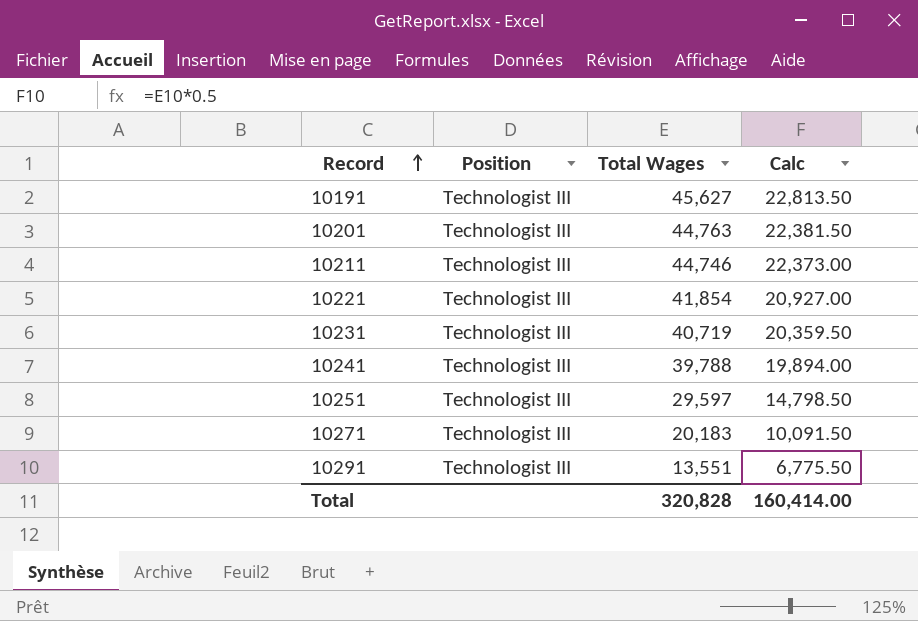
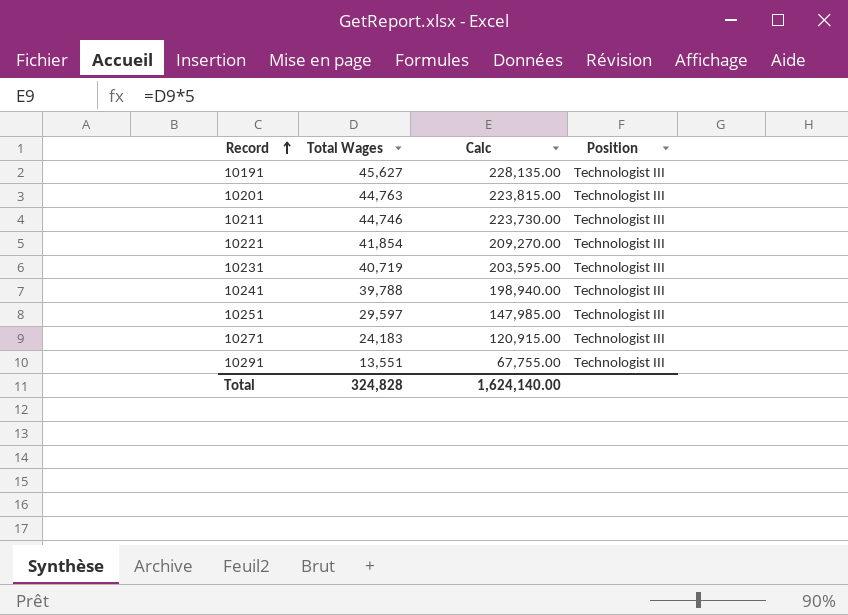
column Calc | formula: [Total Wages] * 0.5 -> [Total Wages] * 5
column Position | position: 2 -> 4
10271 | Total Wages: 20,183 -> 24,183
Total | Total Wages: 320,828 -> 324,828
Total | Calc: 160,414.00 -> 1,624,140.00

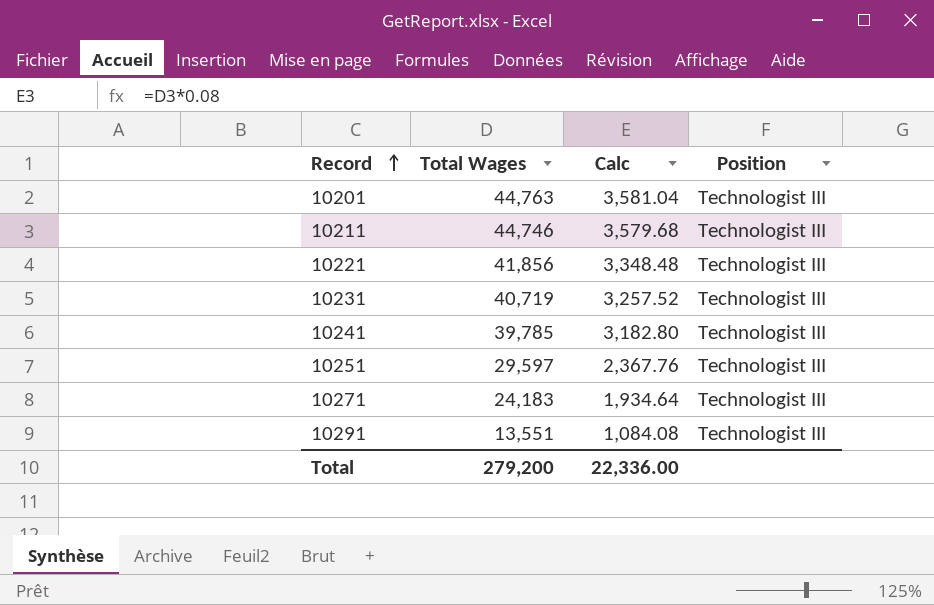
column Calc | formula: [Total Wages] * 5 -> [Total Wages] * 0.08
row 10191: 45,627 | 228,135.00 | Technologist III -> none
10221 | Total Wages: 41,854 -> 41,856
10241 | Total Wages: 39,788 -> 39,785
Total | Total Wages: 324,828 -> 279,200
Total | Calc: 1,624,140.00 -> 22,336.00

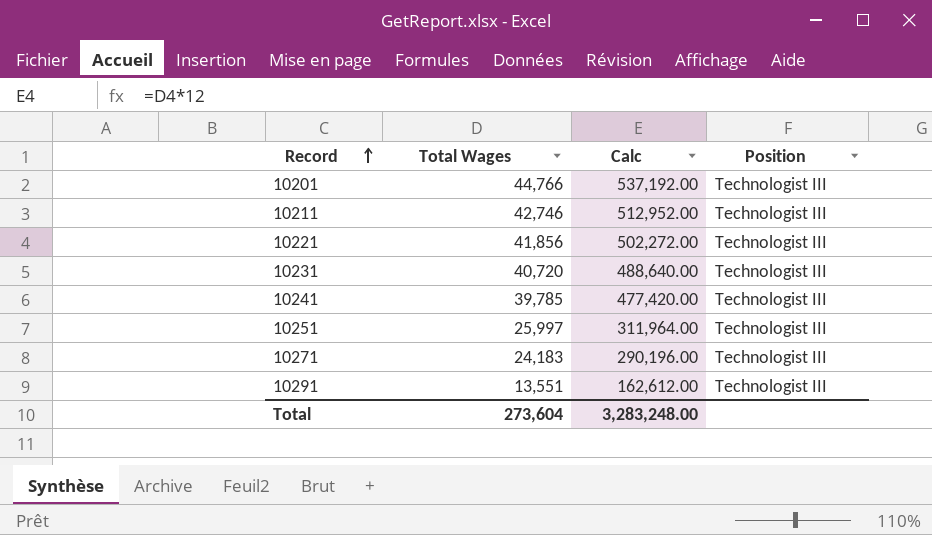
column Calc | formula: [Total Wages] * 0.08 -> [Total Wages] * 12
10201 | Total Wages: 44,763 -> 44,766
10211 | Total Wages: 44,746 -> 42,746
10231 | Total Wages: 40,719 -> 40,720
10251 | Total Wages: 29,597 -> 25,997
Total | Total Wages: 279,200 -> 273,604
Total | Calc: 22,336.00 -> 3,283,248.00

